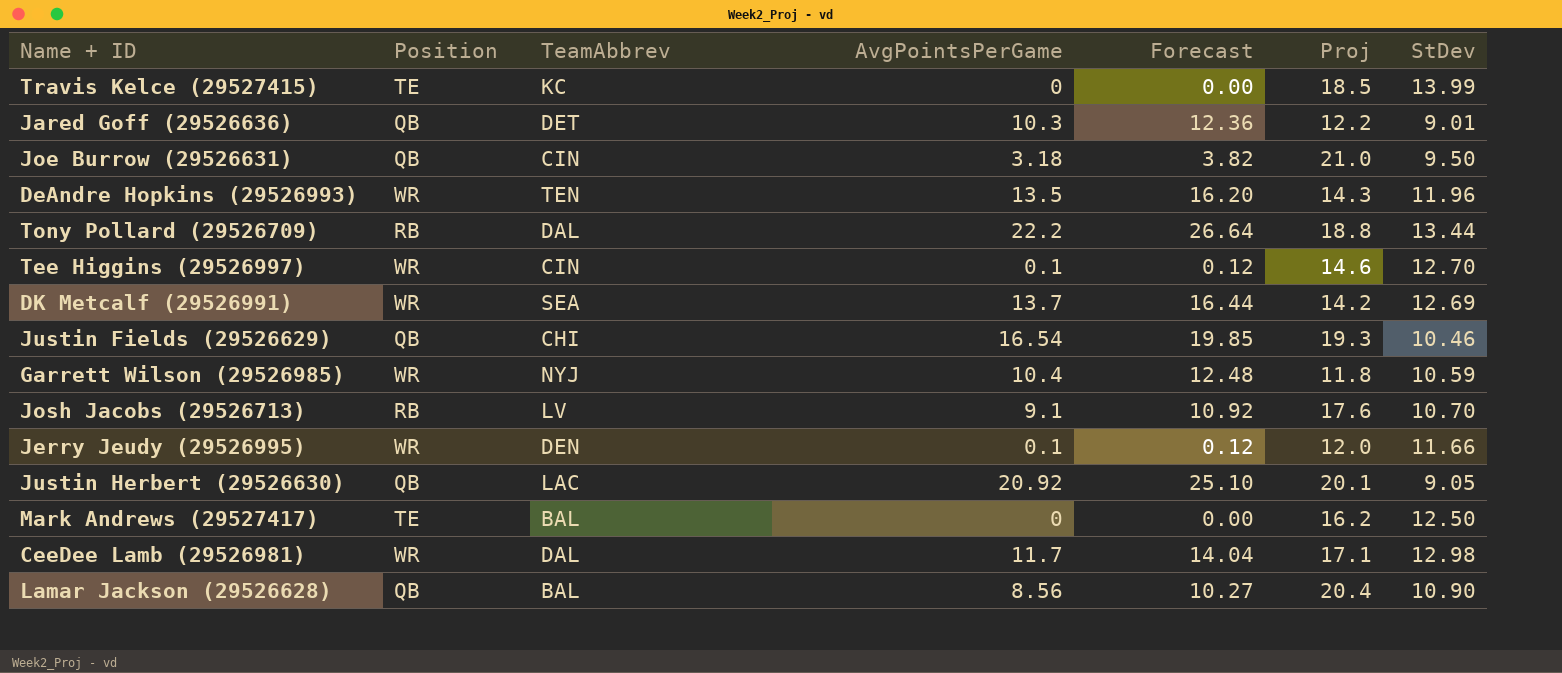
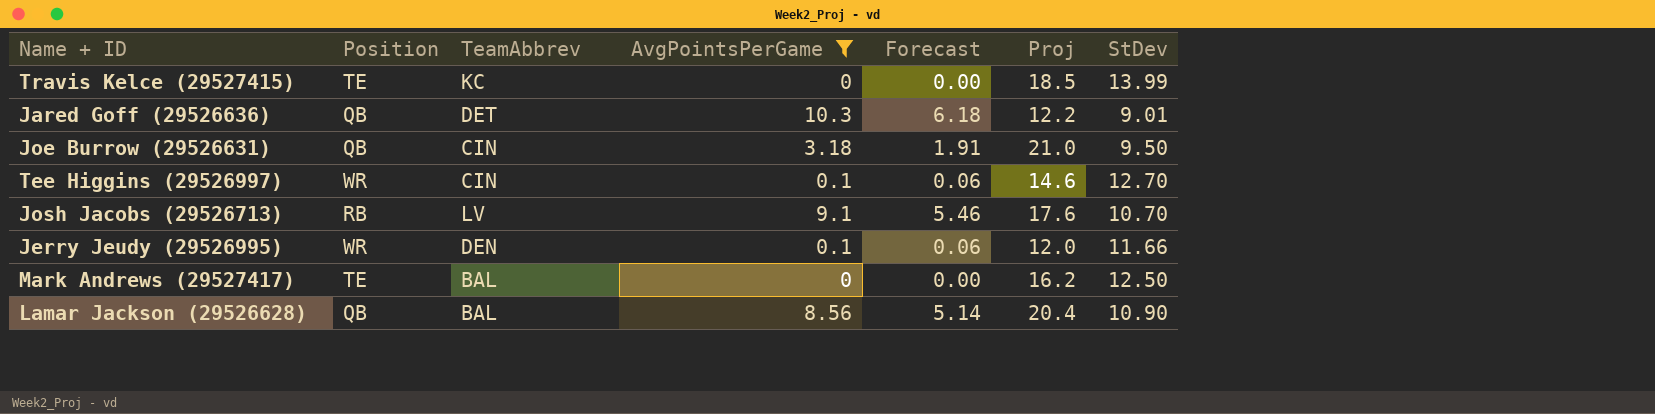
filter: none -> AvgPointsPerGame <= 10.3
column Forecast | formula: [AvgPointsPerGame] * 1.2 -> [AvgPointsPerGame] * 0.6

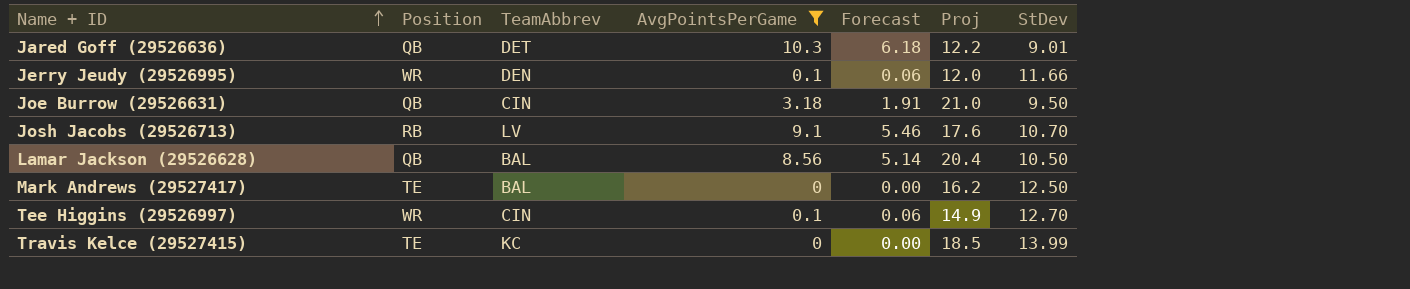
row order: none -> Name + ID ascending
Lamar Jackson (29526628) | StDev: 10.90 -> 10.50
Tee Higgins (29526997) | Proj: 14.6 -> 14.9

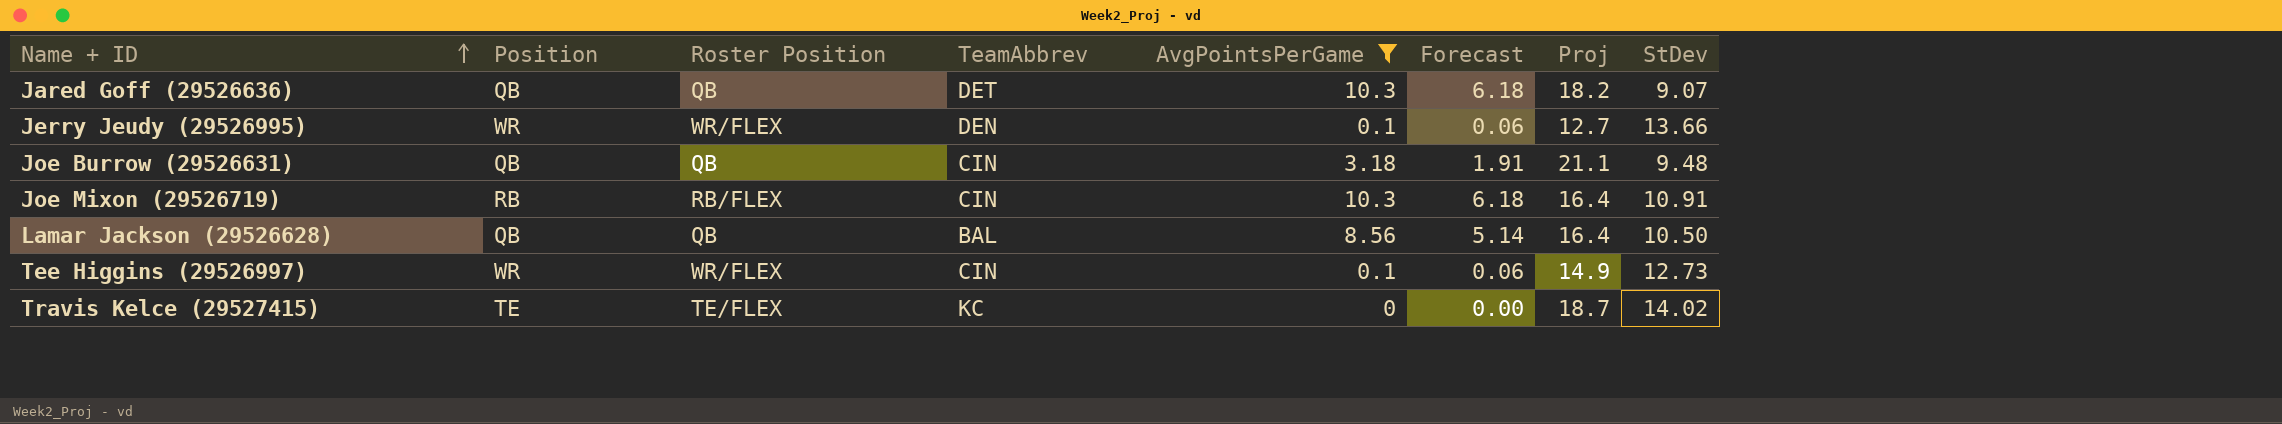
column Roster Position | position: none -> 3
row Josh Jacobs (29526713): RB | LV | 9.1 | 5.46 | 17.6 | 10.70 -> none
row Mark Andrews (29527417): TE | BAL | 0 | 0.00 | 16.2 | 12.50 -> none
Jared Goff (29526636) | Proj: 12.2 -> 18.2
Jared Goff (29526636) | StDev: 9.01 -> 9.07
Jerry Jeudy (29526995) | Proj: 12.0 -> 12.7
Jerry Jeudy (29526995) | StDev: 11.66 -> 13.66
Joe Burrow (29526631) | Proj: 21.0 -> 21.1
Joe Burrow (29526631) | StDev: 9.50 -> 9.48
row Joe Mixon (29526719): none -> RB | RB/FLEX | CIN | 10.3 | 6.18 | 16.4 | 10.91
Lamar Jackson (29526628) | Proj: 20.4 -> 16.4
Tee Higgins (29526997) | StDev: 12.70 -> 12.73
Travis Kelce (29527415) | Proj: 18.5 -> 18.7
Travis Kelce (29527415) | StDev: 13.99 -> 14.02

